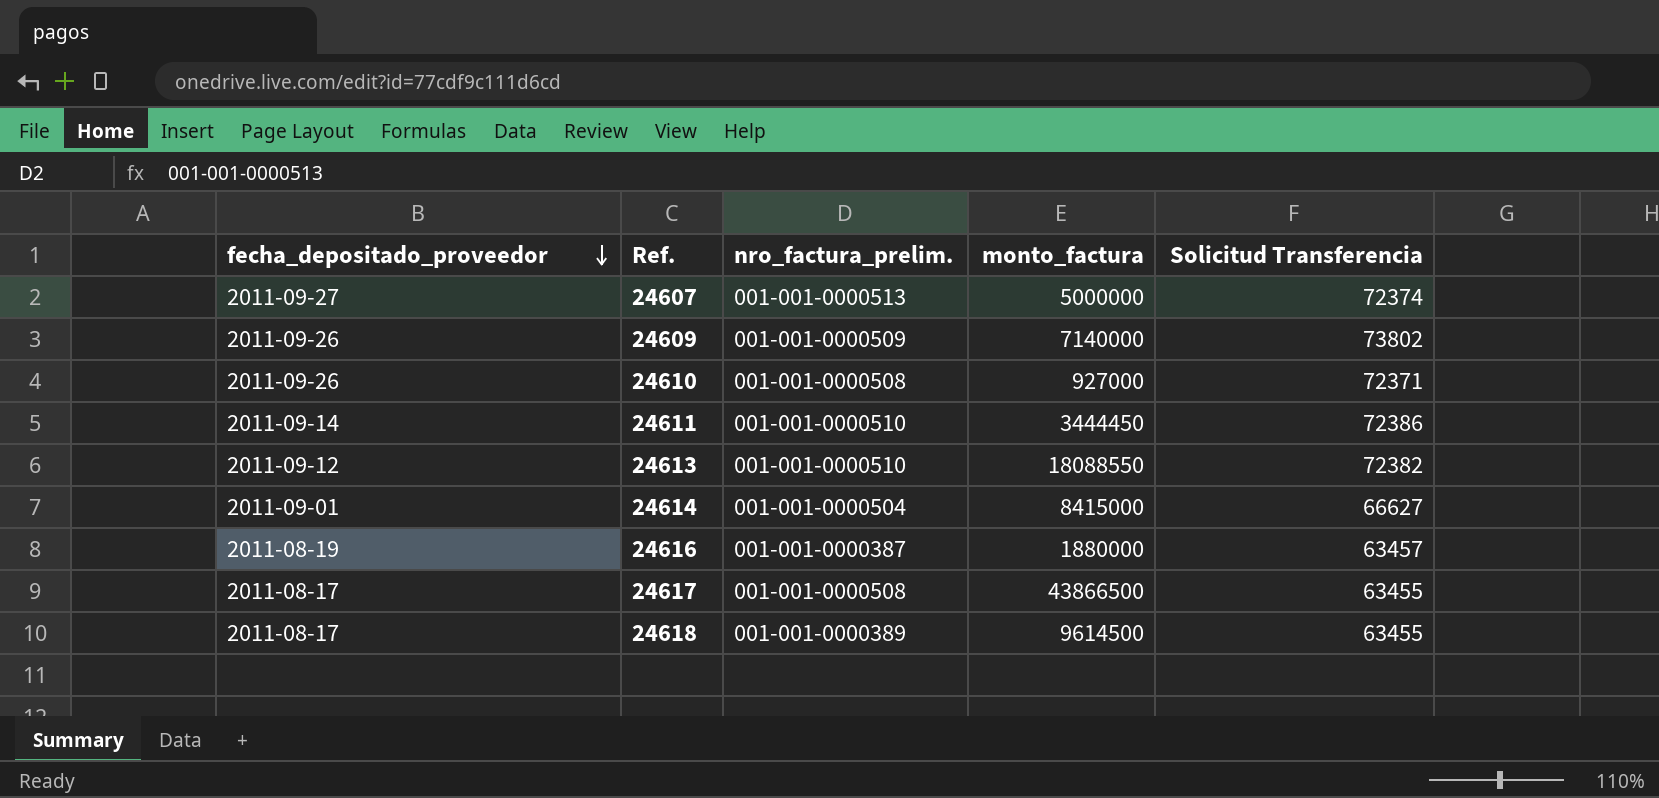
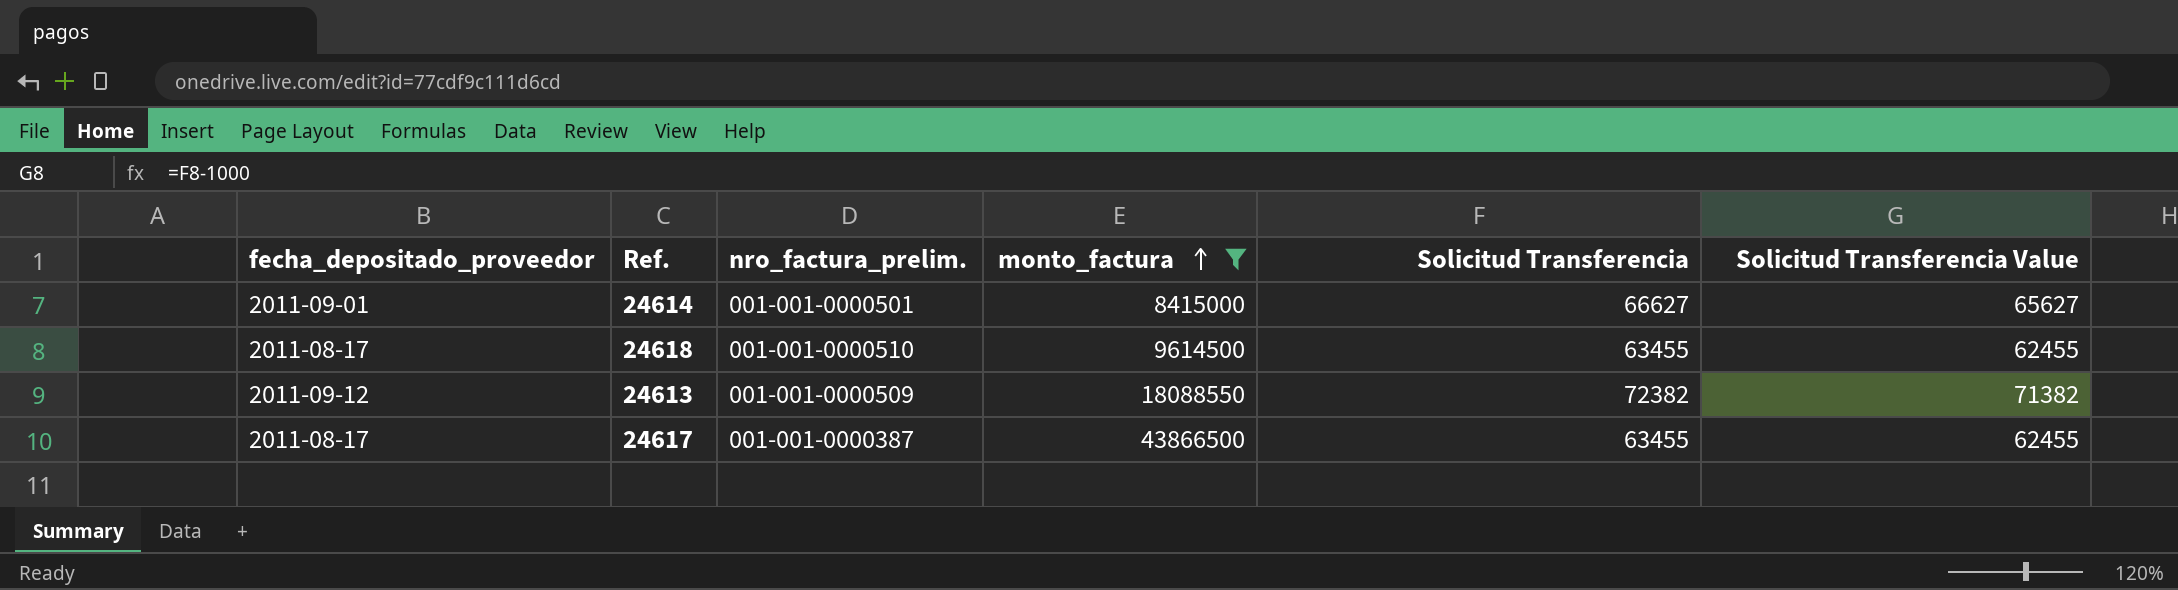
filter: none -> monto_factura >= 8415000
row order: fecha_depositado_proveedor descending -> monto_factura ascending
column Solicitud Transferencia Value | formula: none -> [Solicitud Transferencia] - 1000
24614 | nro_factura_prelim.: 001-001-0000504 -> 001-001-0000501
24618 | nro_factura_prelim.: 001-001-0000389 -> 001-001-0000510
24613 | nro_factura_prelim.: 001-001-0000510 -> 001-001-0000509
24617 | nro_factura_prelim.: 001-001-0000508 -> 001-001-0000387

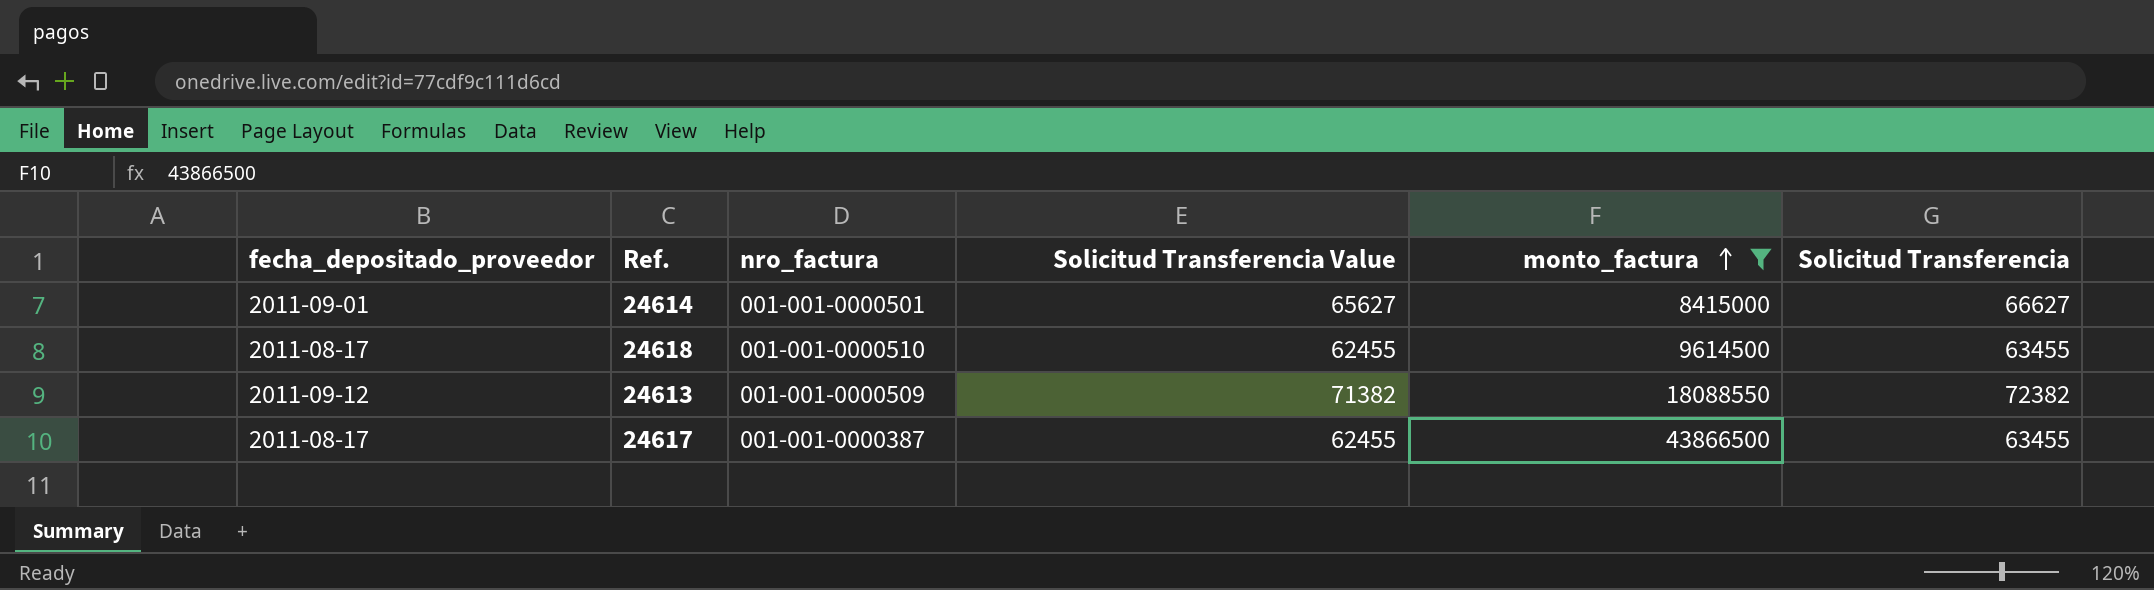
column name: nro_factura_prelim. -> nro_factura
column Solicitud Transferencia Value | position: 6 -> 4

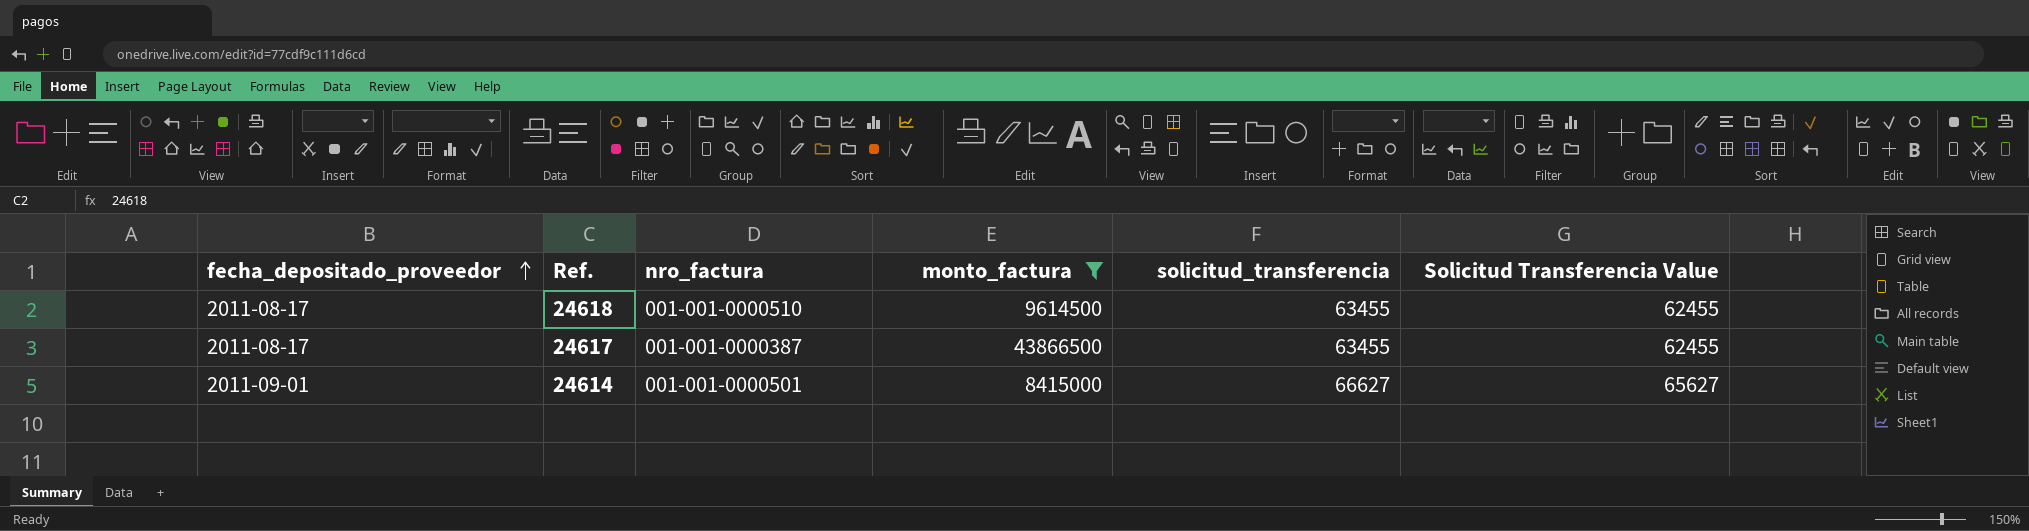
row order: monto_factura ascending -> fecha_depositado_proveedor ascending
column name: Solicitud Transferencia -> solicitud_transferencia
column Solicitud Transferencia Value | position: 4 -> 6
row 24613: 2011-09-12 | 001-001-0000509 | 71382 | 18088550 | 72382 -> none

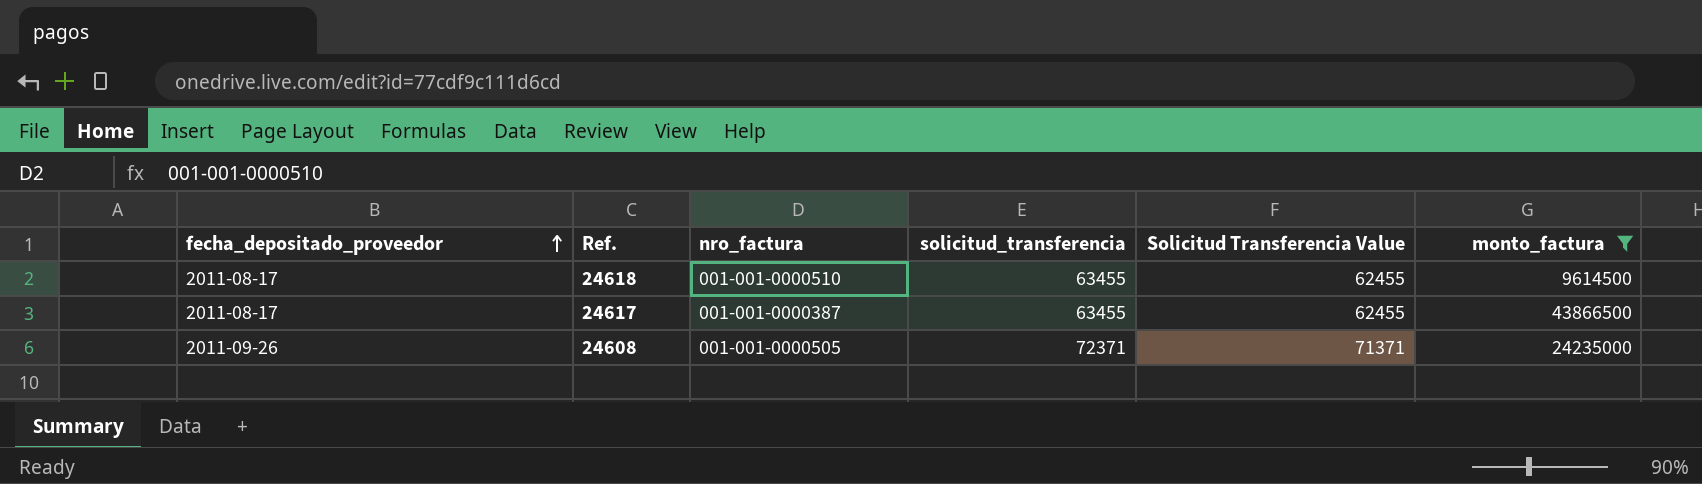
column monto_factura | position: 4 -> 6
row 24614: 2011-09-01 | 001-001-0000501 | 8415000 | 66627 | 65627 -> none
row 24608: none -> 2011-09-26 | 001-001-0000505 | 72371 | 71371 | 24235000

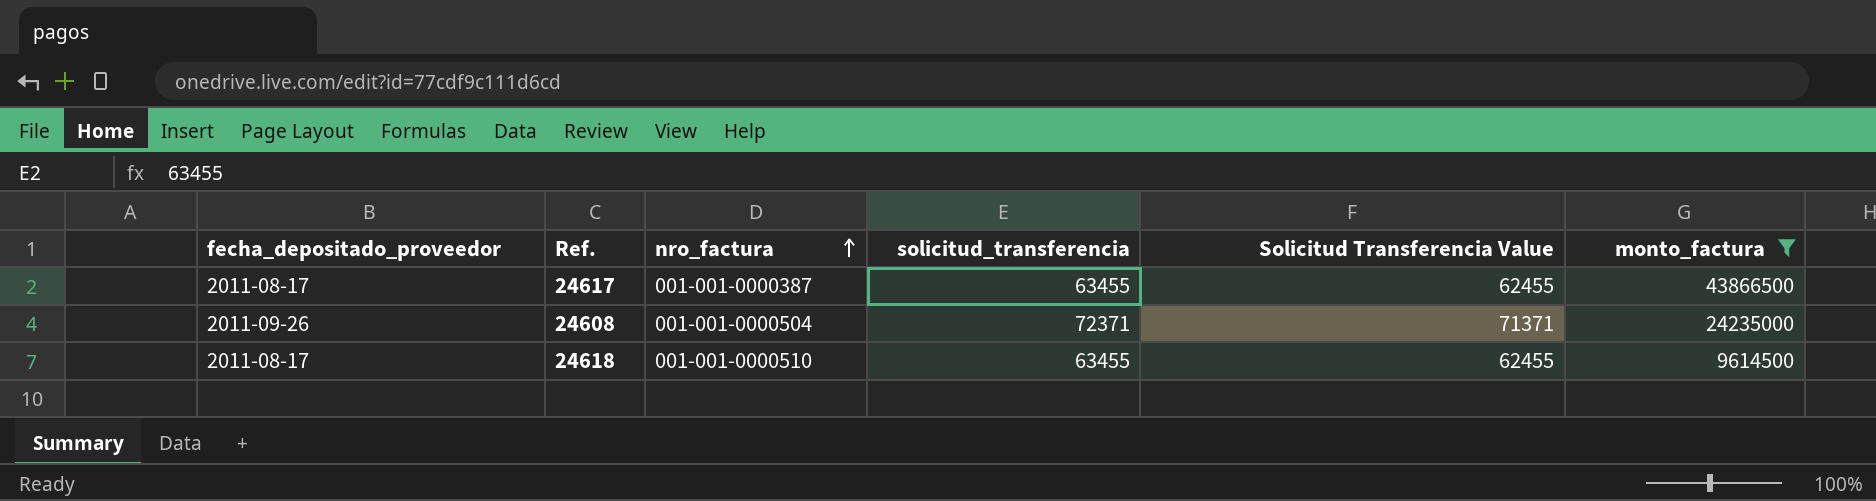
row order: fecha_depositado_proveedor ascending -> nro_factura ascending
24608 | nro_factura: 001-001-0000505 -> 001-001-0000504

